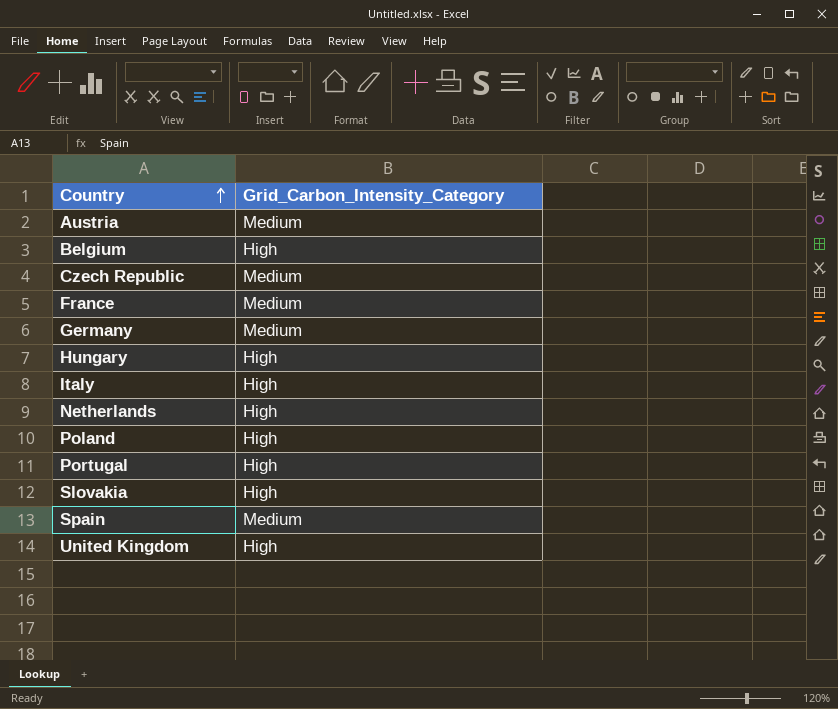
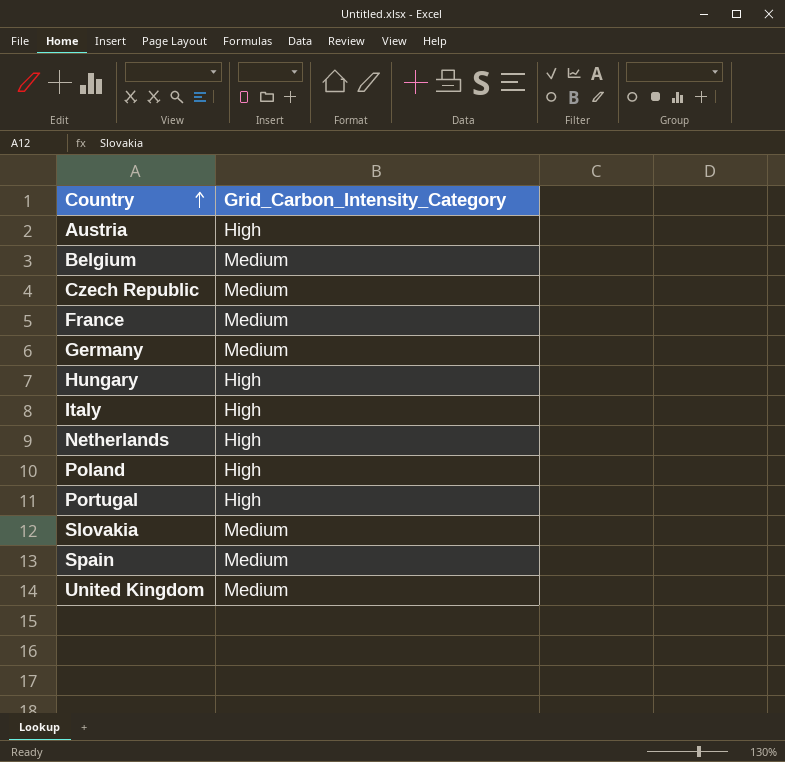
Austria | Grid_Carbon_Intensity_Category: Medium -> High
Belgium | Grid_Carbon_Intensity_Category: High -> Medium
Slovakia | Grid_Carbon_Intensity_Category: High -> Medium
United Kingdom | Grid_Carbon_Intensity_Category: High -> Medium

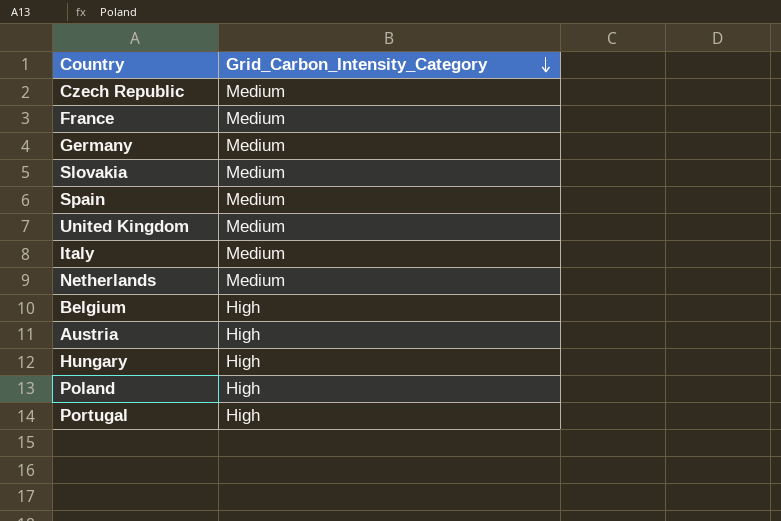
row order: Country ascending -> Grid_Carbon_Intensity_Category descending
Italy | Grid_Carbon_Intensity_Category: High -> Medium
Netherlands | Grid_Carbon_Intensity_Category: High -> Medium
Belgium | Grid_Carbon_Intensity_Category: Medium -> High

